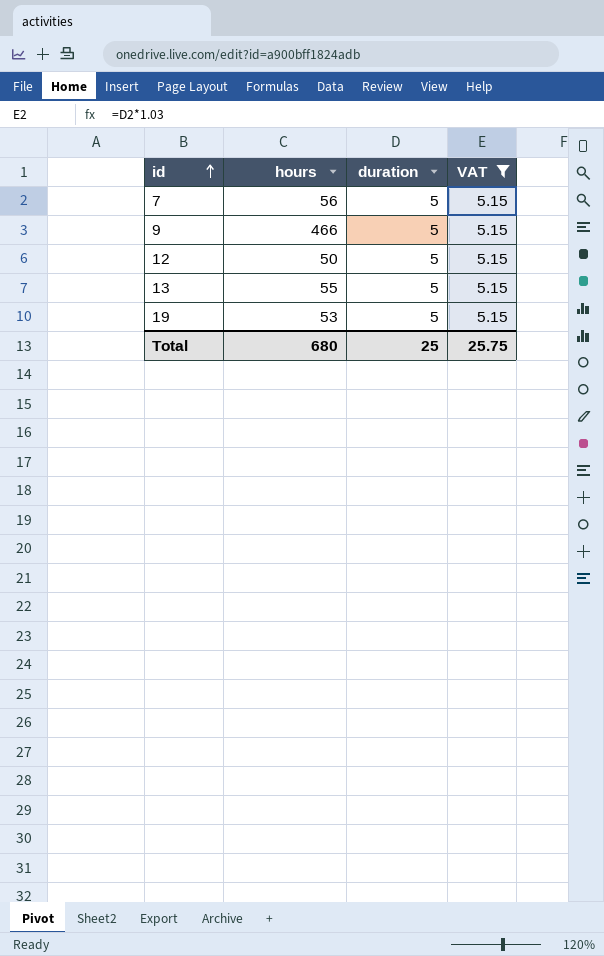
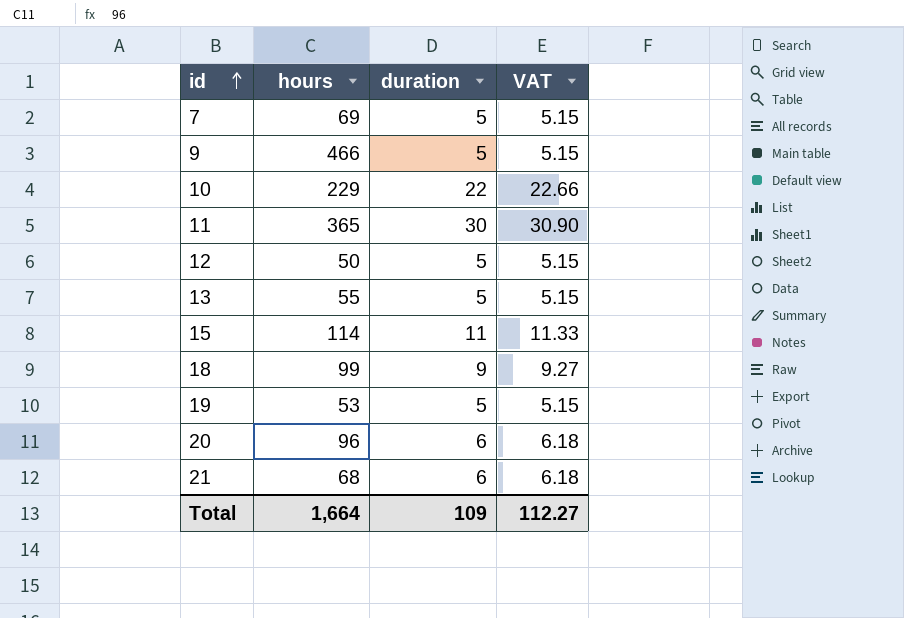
filter: VAT = 5.15 -> none
7 | hours: 56 -> 69
Total | hours: 680 -> 1,664
Total | duration: 25 -> 109
Total | VAT: 25.75 -> 112.27

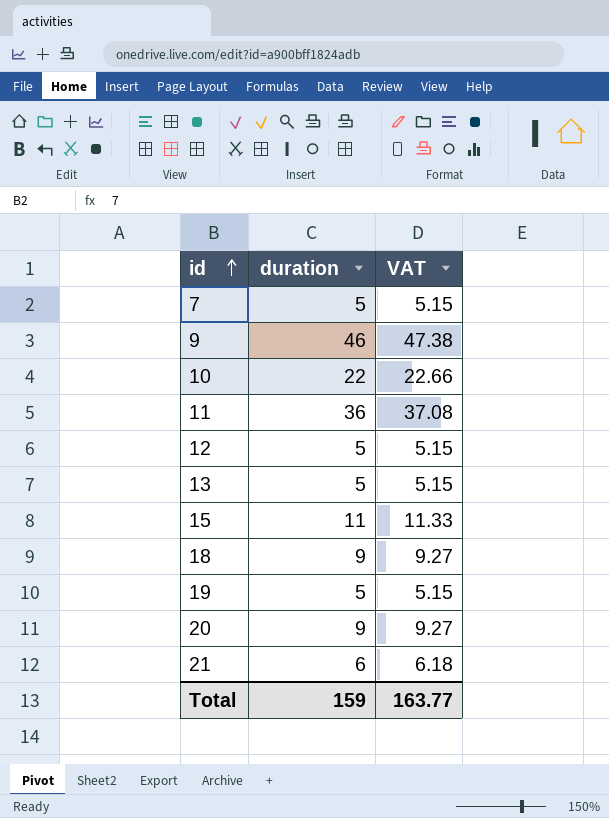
column hours | position: 2 -> none
9 | duration: 5 -> 46
9 | VAT: 5.15 -> 47.38
11 | duration: 30 -> 36
11 | VAT: 30.90 -> 37.08
20 | duration: 6 -> 9
20 | VAT: 6.18 -> 9.27
Total | duration: 109 -> 159
Total | VAT: 112.27 -> 163.77

